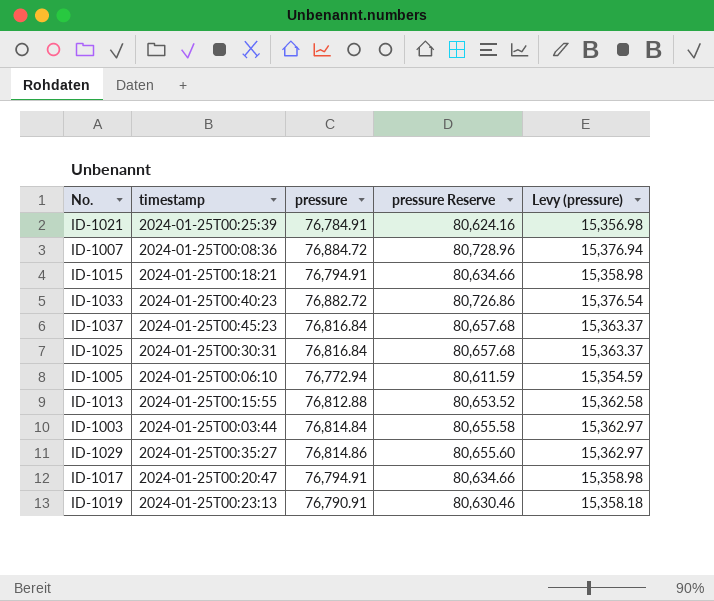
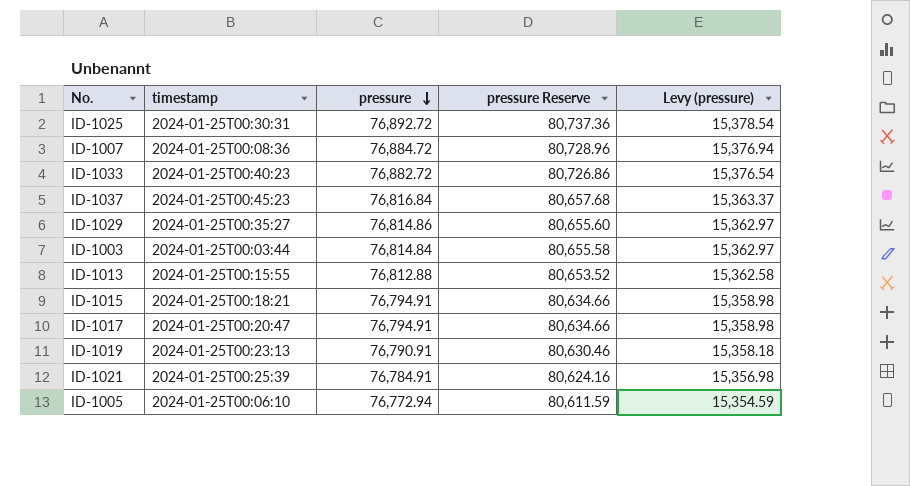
row order: none -> pressure descending
ID-1025 | pressure: 76,816.84 -> 76,892.72
ID-1025 | pressure Reserve: 80,657.68 -> 80,737.36
ID-1025 | Levy (pressure): 15,363.37 -> 15,378.54

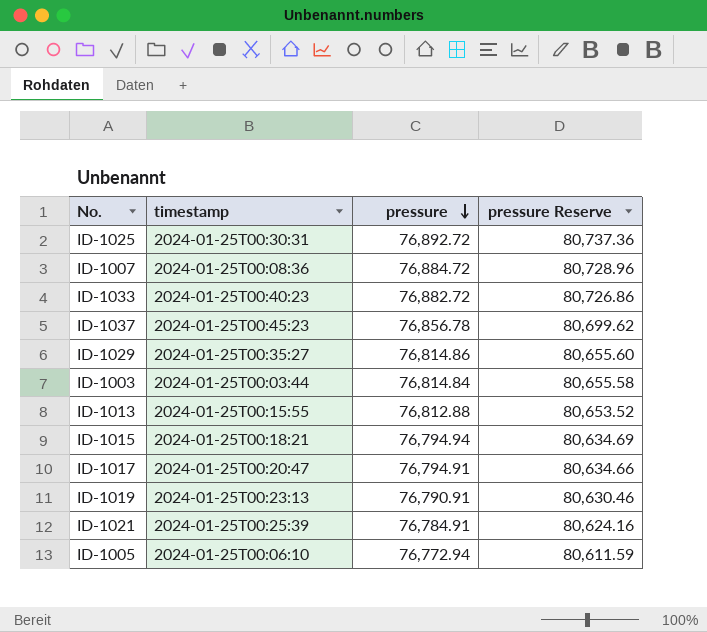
column Levy (pressure) | formula: [pressure] * 0.2 -> none
ID-1037 | pressure: 76,816.84 -> 76,856.78
ID-1037 | pressure Reserve: 80,657.68 -> 80,699.62
ID-1015 | pressure: 76,794.91 -> 76,794.94
ID-1015 | pressure Reserve: 80,634.66 -> 80,634.69

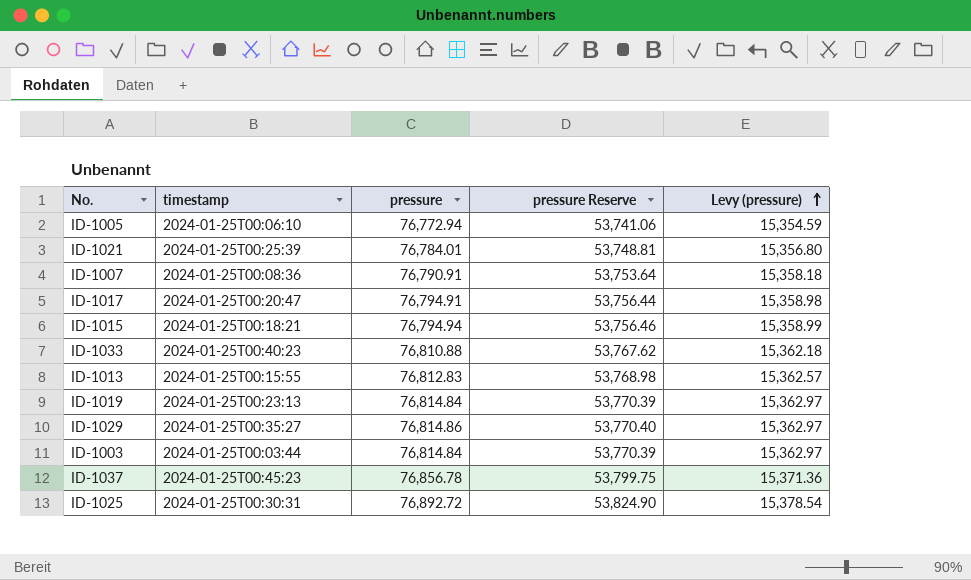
row order: pressure descending -> Levy (pressure) ascending
column pressure Reserve | formula: [pressure] * 1.05 -> [pressure] * 0.7
column Levy (pressure) | formula: none -> [pressure] * 0.2
ID-1021 | pressure: 76,784.91 -> 76,784.01
ID-1007 | pressure: 76,884.72 -> 76,790.91
ID-1033 | pressure: 76,882.72 -> 76,810.88
ID-1013 | pressure: 76,812.88 -> 76,812.83
ID-1019 | pressure: 76,790.91 -> 76,814.84

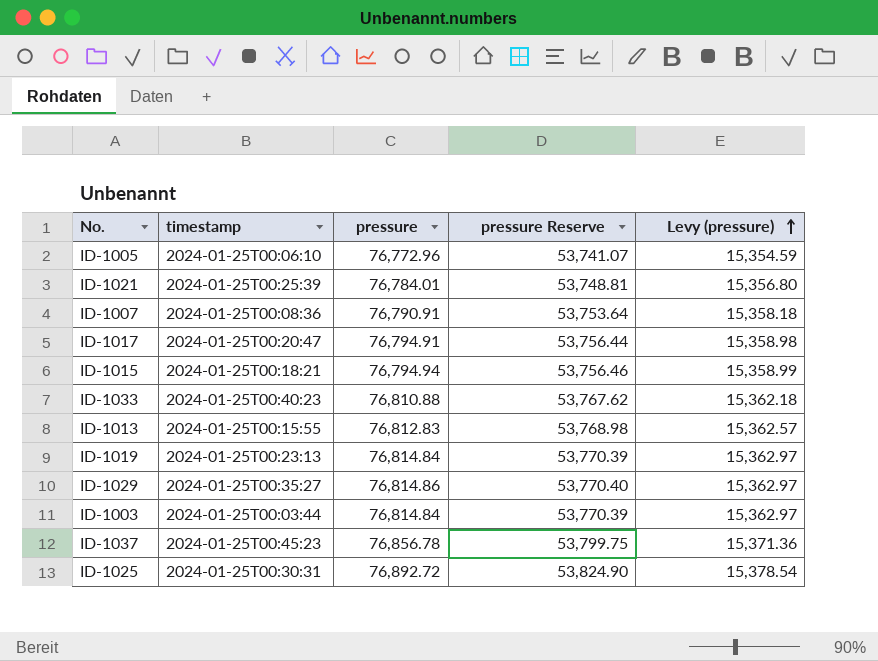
ID-1005 | pressure: 76,772.94 -> 76,772.96
ID-1005 | pressure Reserve: 53,741.06 -> 53,741.07

